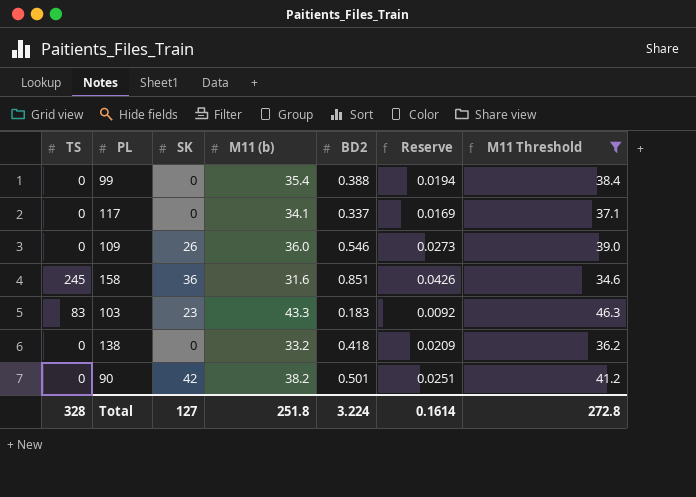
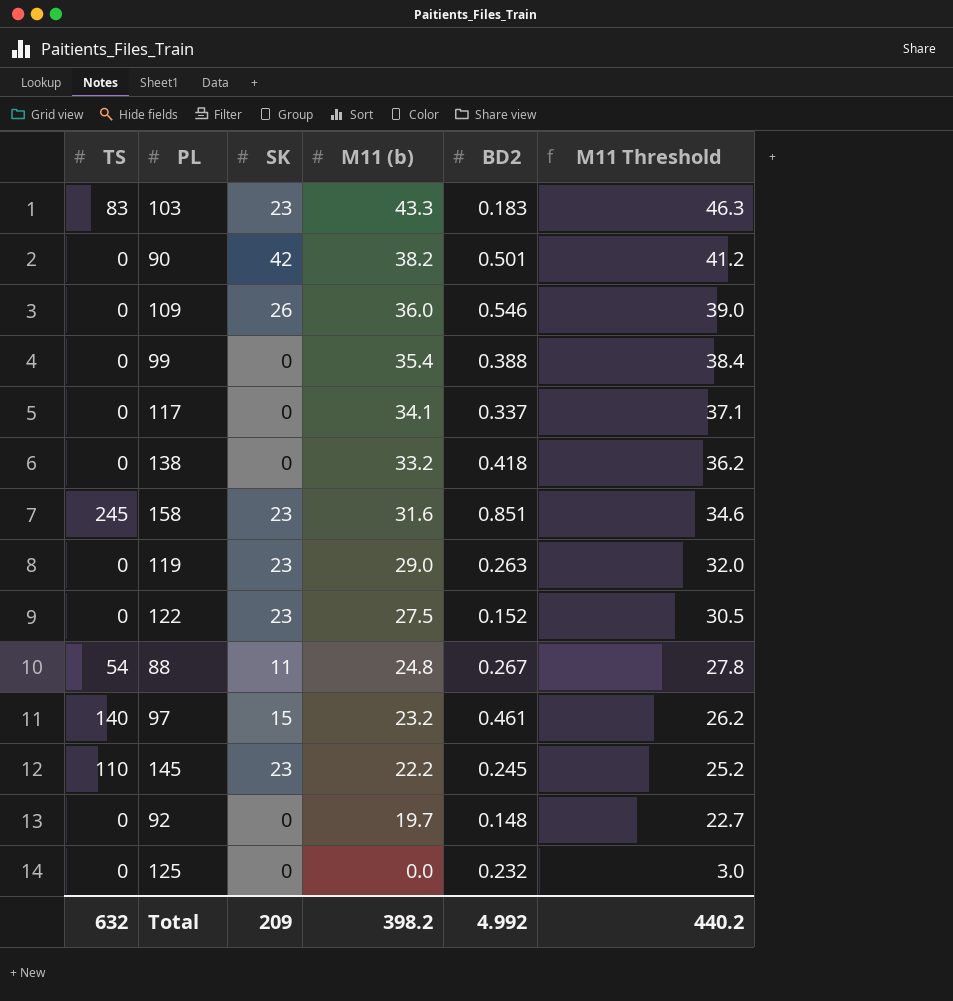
filter: M11 Threshold >= 34.6 -> none
row order: none -> M11 (b) descending
column Reserve | formula: [BD2] * 0.05 -> none
158 | SK: 36 -> 23
Total | TS: 328 -> 632
Total | SK: 127 -> 209
Total | M11 (b): 251.8 -> 398.2
Total | BD2: 3.224 -> 4.992
Total | M11 Threshold: 272.8 -> 440.2

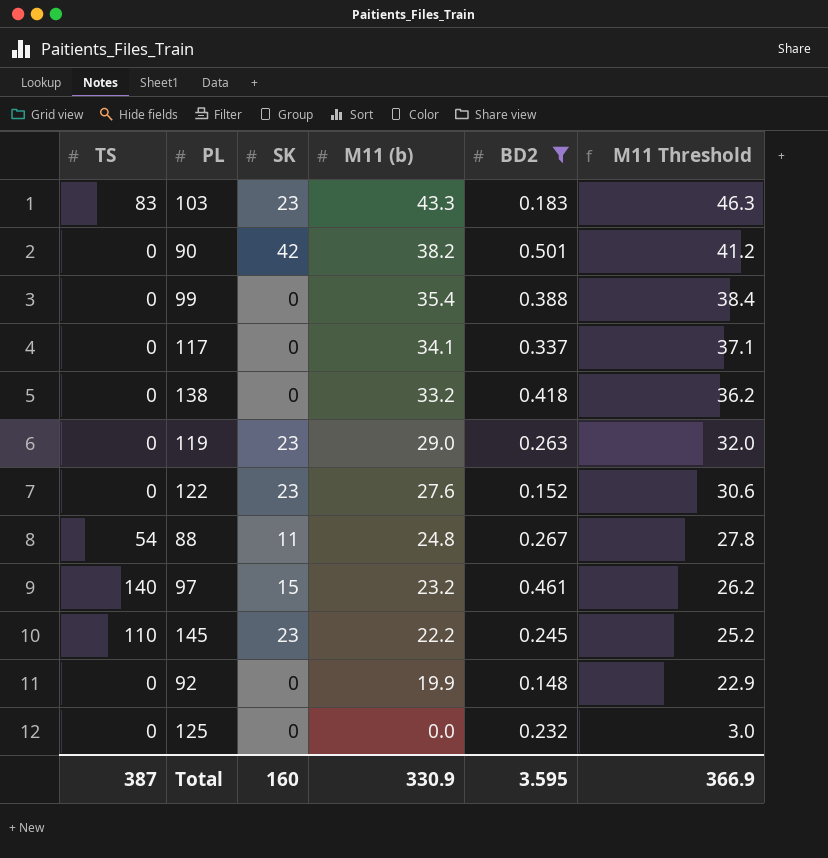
filter: none -> BD2 <= 0.501
122 | M11 (b): 27.5 -> 27.6
122 | M11 Threshold: 30.5 -> 30.6
92 | M11 (b): 19.7 -> 19.9
92 | M11 Threshold: 22.7 -> 22.9
Total | TS: 632 -> 387
Total | SK: 209 -> 160
Total | M11 (b): 398.2 -> 330.9
Total | BD2: 4.992 -> 3.595
Total | M11 Threshold: 440.2 -> 366.9

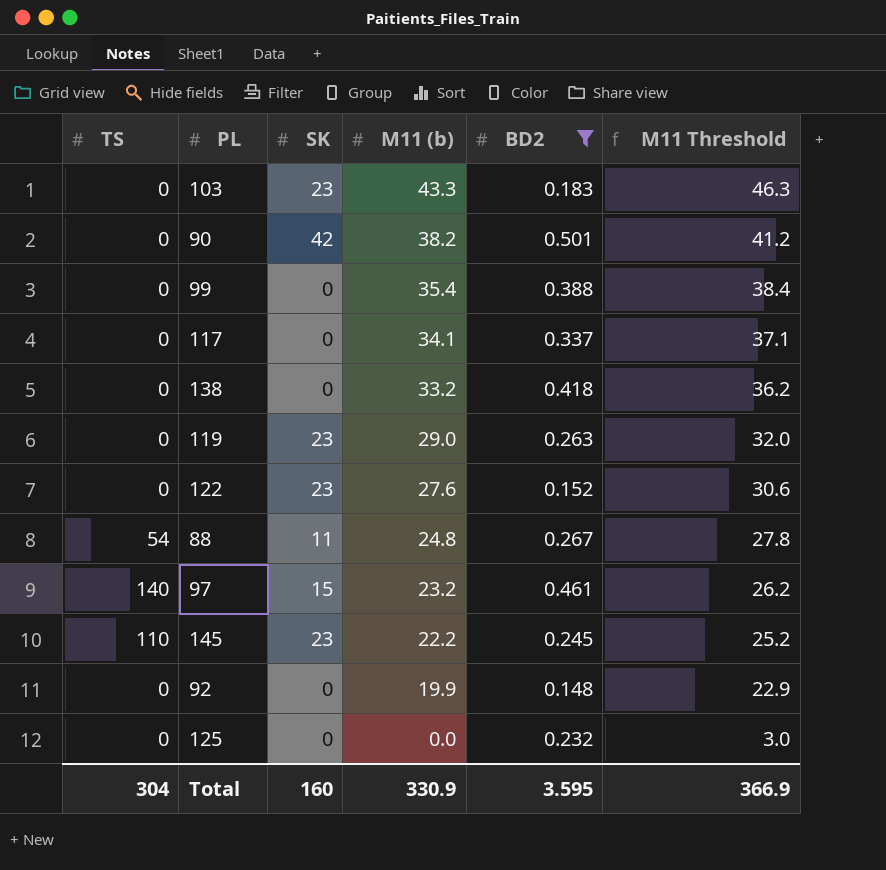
103 | TS: 83 -> 0
Total | TS: 387 -> 304

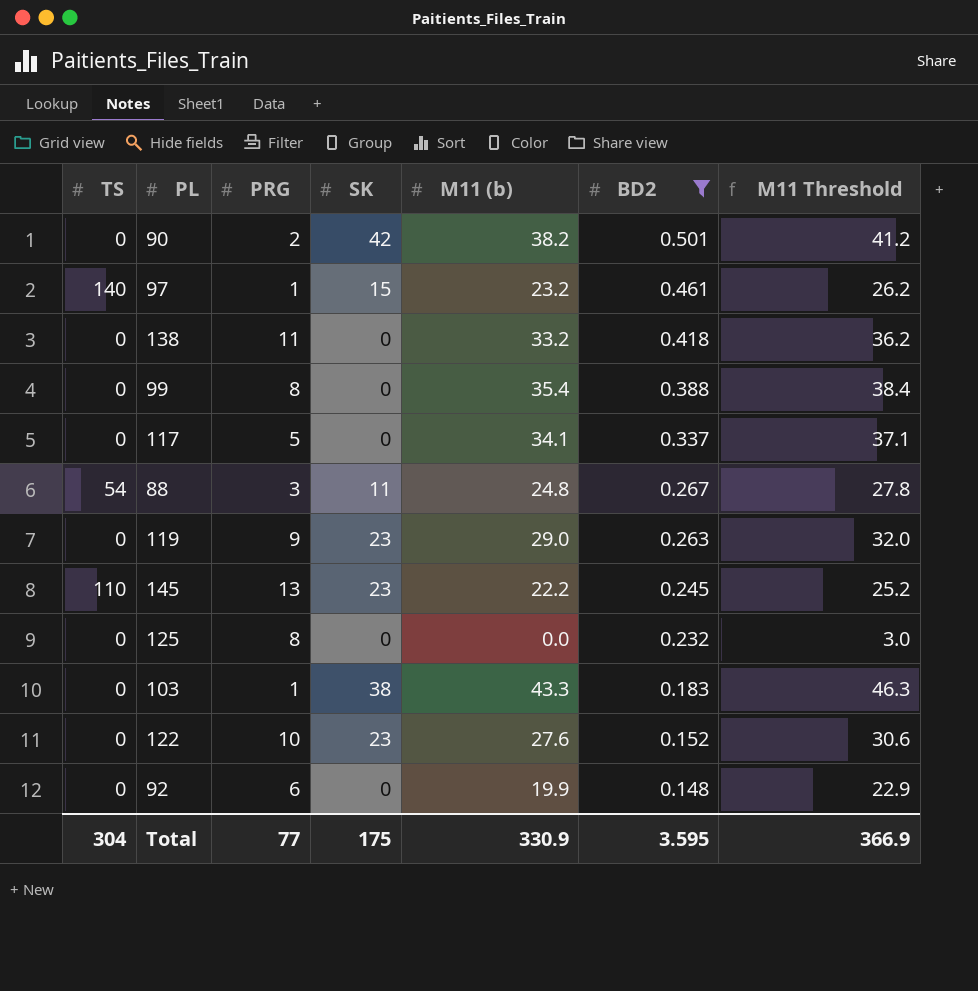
row order: M11 (b) descending -> BD2 descending
column PRG | position: none -> 3
103 | SK: 23 -> 38
Total | SK: 160 -> 175

